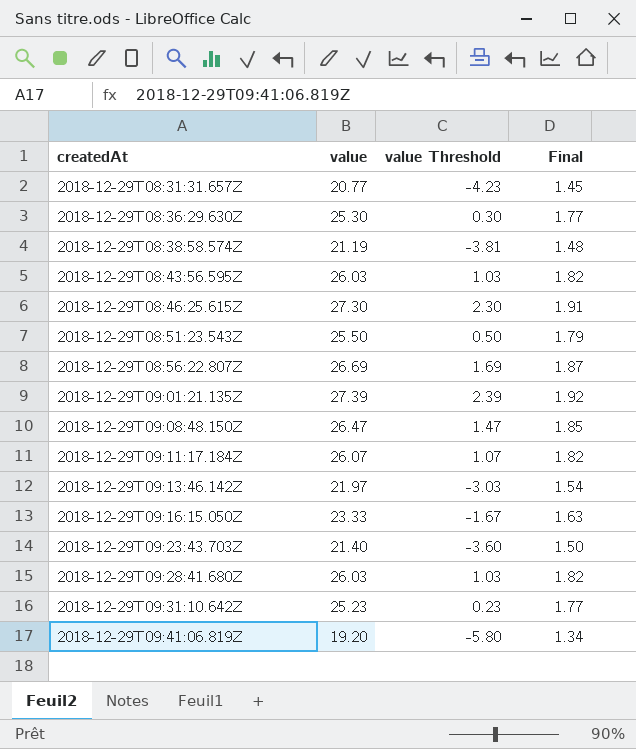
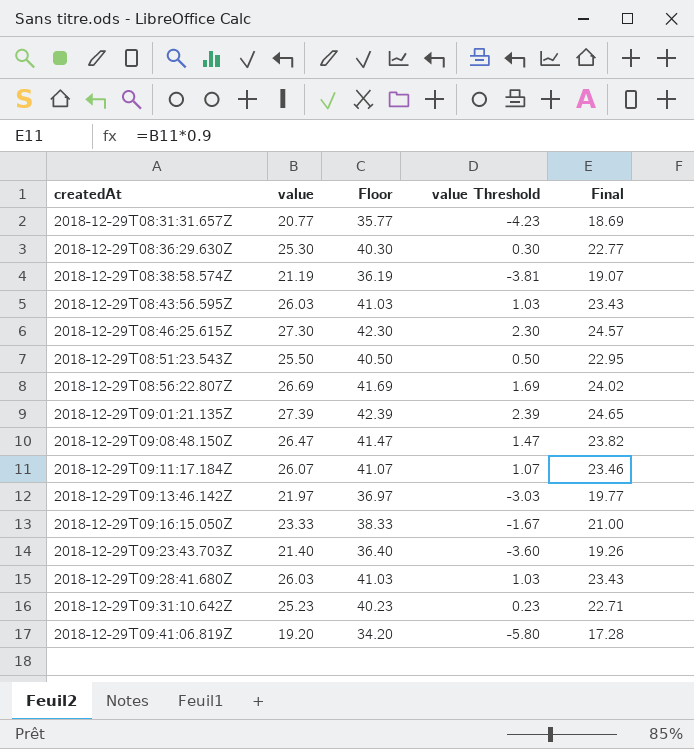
column Floor | formula: none -> [value] + 15
column Final | formula: [value] * 0.07 -> [value] * 0.9

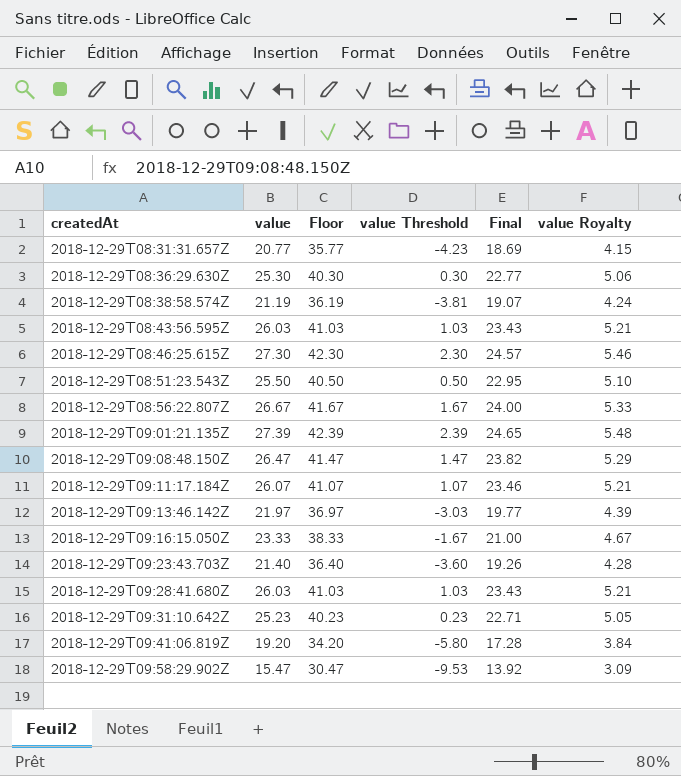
column value Royalty | formula: none -> [value] * 0.2
2018-12-29T08:56:22.807Z | value: 26.69 -> 26.67
2018-12-29T08:56:22.807Z | Floor: 41.69 -> 41.67
2018-12-29T08:56:22.807Z | value Threshold: 1.69 -> 1.67
2018-12-29T08:56:22.807Z | Final: 24.02 -> 24.00
row 2018-12-29T09:58:29.902Z: none -> 15.47 | 30.47 | -9.53 | 13.92 | 3.09

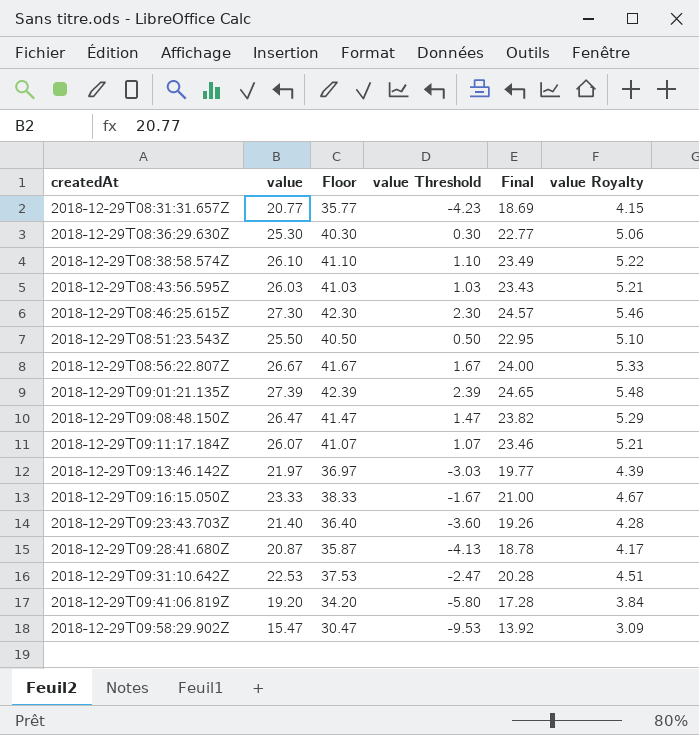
2018-12-29T08:38:58.574Z | value: 21.19 -> 26.10
2018-12-29T08:38:58.574Z | Floor: 36.19 -> 41.10
2018-12-29T08:38:58.574Z | value Threshold: -3.81 -> 1.10
2018-12-29T08:38:58.574Z | Final: 19.07 -> 23.49
2018-12-29T08:38:58.574Z | value Royalty: 4.24 -> 5.22
2018-12-29T09:28:41.680Z | value: 26.03 -> 20.87
2018-12-29T09:28:41.680Z | Floor: 41.03 -> 35.87
2018-12-29T09:28:41.680Z | value Threshold: 1.03 -> -4.13
2018-12-29T09:28:41.680Z | Final: 23.43 -> 18.78
2018-12-29T09:28:41.680Z | value Royalty: 5.21 -> 4.17
2018-12-29T09:31:10.642Z | value: 25.23 -> 22.53
2018-12-29T09:31:10.642Z | Floor: 40.23 -> 37.53
2018-12-29T09:31:10.642Z | value Threshold: 0.23 -> -2.47
2018-12-29T09:31:10.642Z | Final: 22.71 -> 20.28
2018-12-29T09:31:10.642Z | value Royalty: 5.05 -> 4.51

